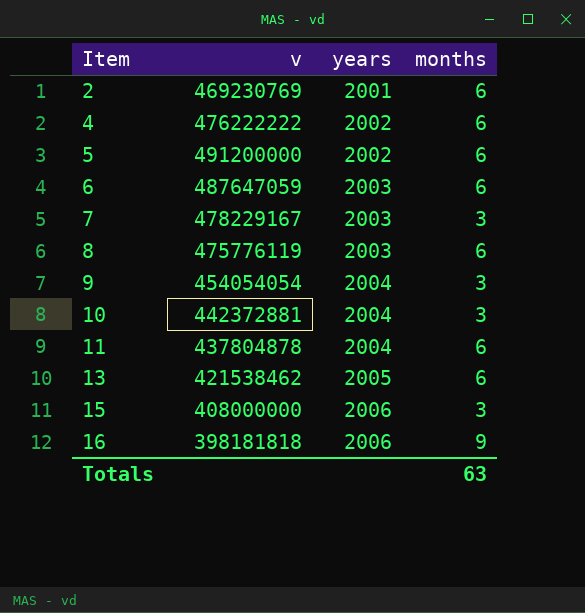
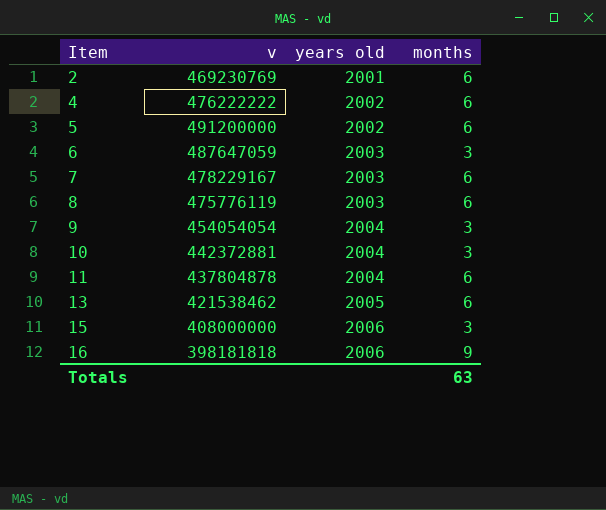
column name: years -> years old
6 | months: 6 -> 3
7 | months: 3 -> 6

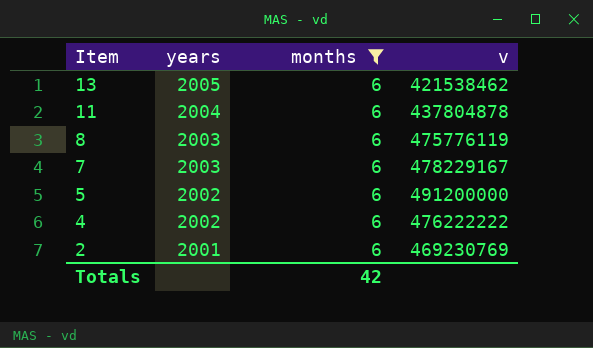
filter: none -> months = 6
row order: Item ascending -> Item descending
column name: years old -> years
column v | position: 2 -> 4
Totals | months: 63 -> 42

